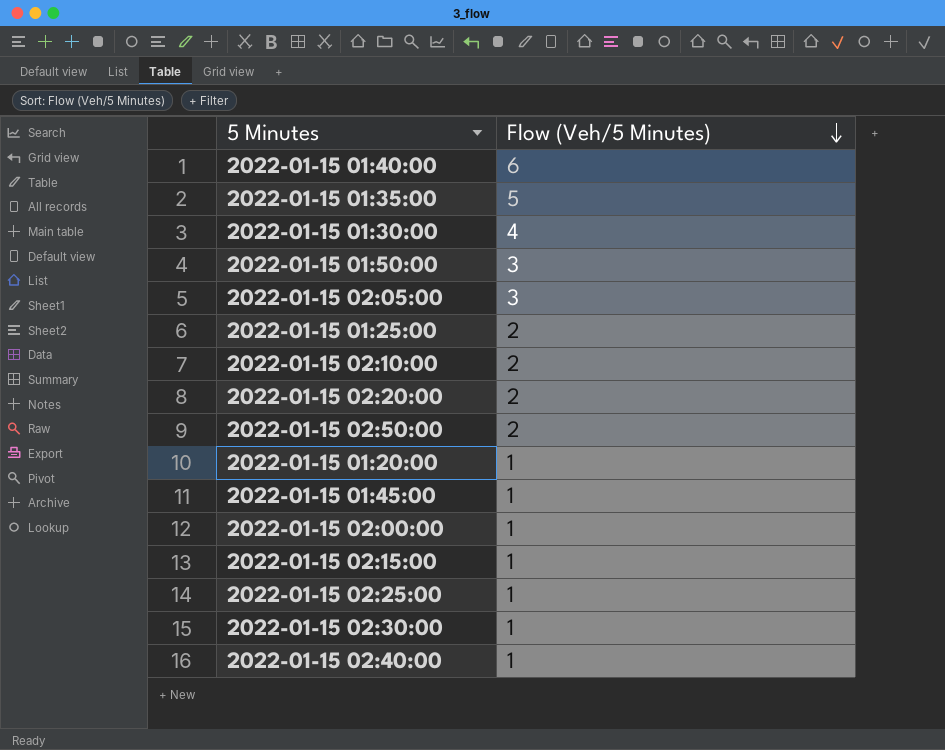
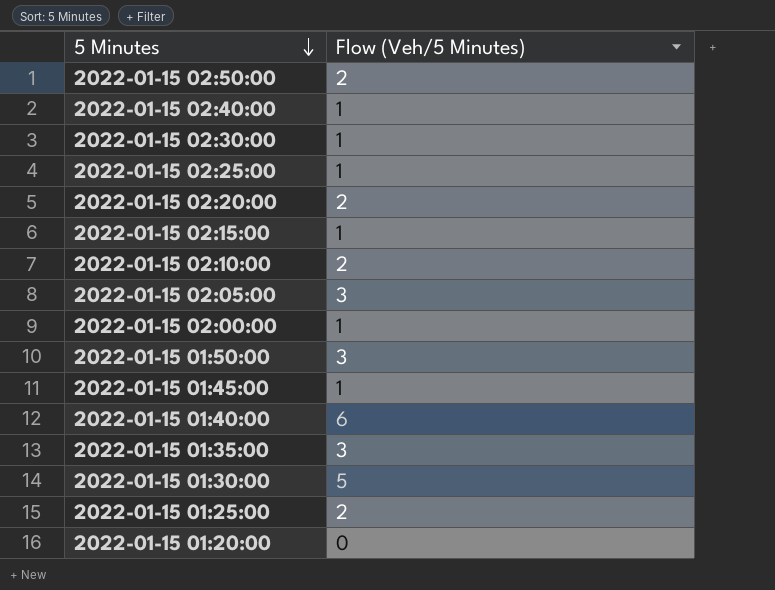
row order: Flow (Veh/5 Minutes) descending -> 5 Minutes descending
2022-01-15 01:35:00 | Flow (Veh/5 Minutes): 5 -> 3
2022-01-15 01:30:00 | Flow (Veh/5 Minutes): 4 -> 5
2022-01-15 01:20:00 | Flow (Veh/5 Minutes): 1 -> 0

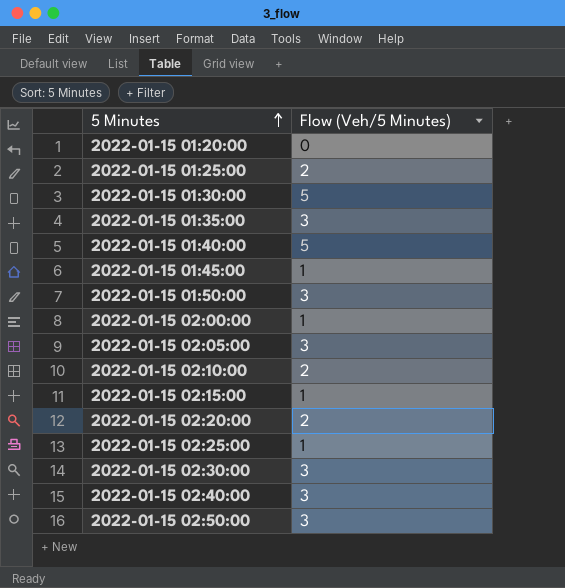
row order: 5 Minutes descending -> 5 Minutes ascending
2022-01-15 01:40:00 | Flow (Veh/5 Minutes): 6 -> 5
2022-01-15 02:30:00 | Flow (Veh/5 Minutes): 1 -> 3
2022-01-15 02:40:00 | Flow (Veh/5 Minutes): 1 -> 3
2022-01-15 02:50:00 | Flow (Veh/5 Minutes): 2 -> 3

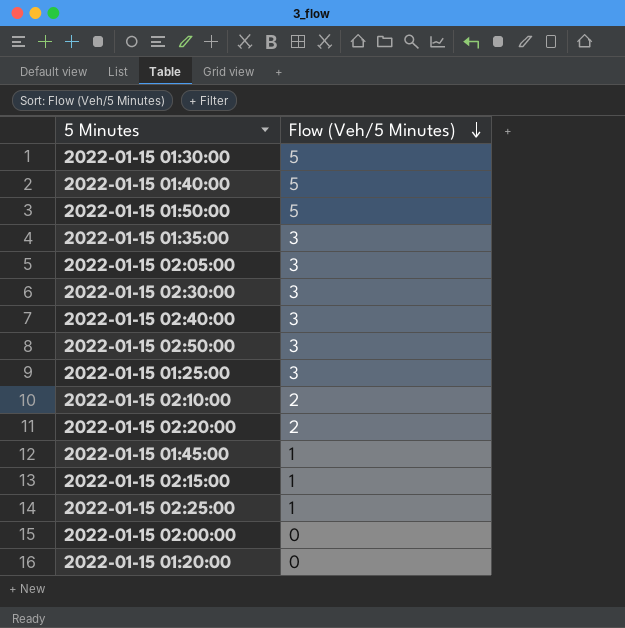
row order: 5 Minutes ascending -> Flow (Veh/5 Minutes) descending
2022-01-15 01:50:00 | Flow (Veh/5 Minutes): 3 -> 5
2022-01-15 01:25:00 | Flow (Veh/5 Minutes): 2 -> 3
2022-01-15 02:00:00 | Flow (Veh/5 Minutes): 1 -> 0

